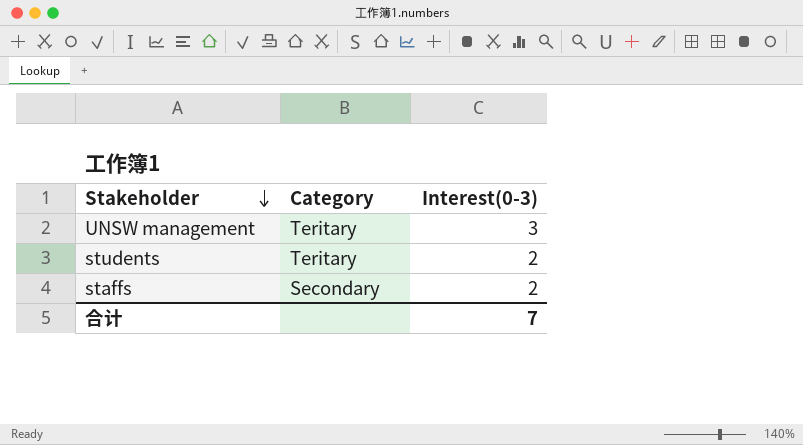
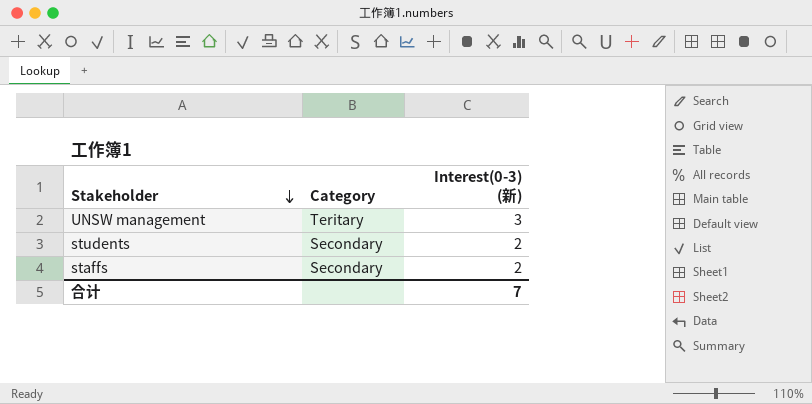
column name: Interest(0-3) -> Interest(0-3) (新)
students | Category: Teritary -> Secondary

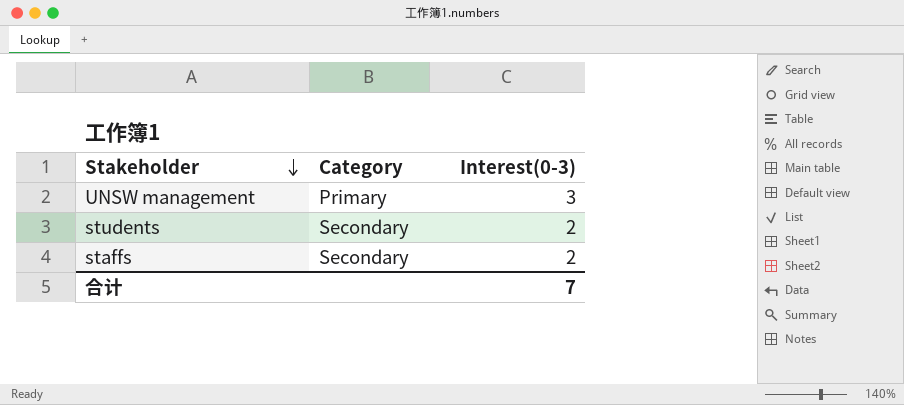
column name: Interest(0-3) (新) -> Interest(0-3)
UNSW management | Category: Teritary -> Primary

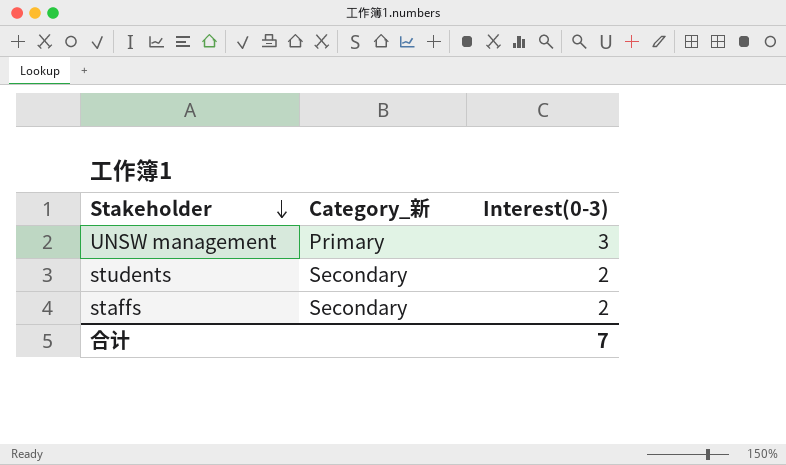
column name: Category -> Category_新

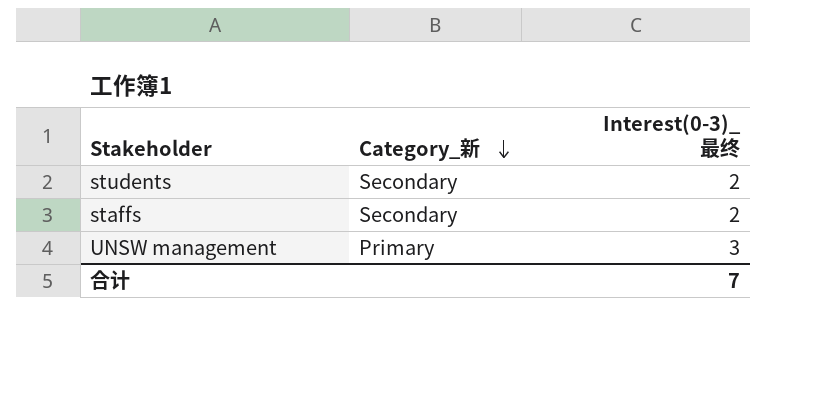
row order: Stakeholder descending -> Category_新 descending
column name: Interest(0-3) -> Interest(0-3)_最终

